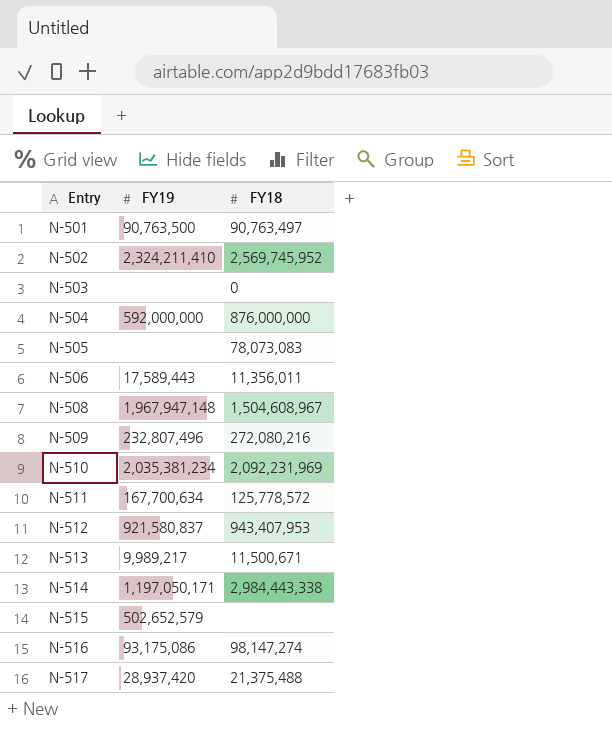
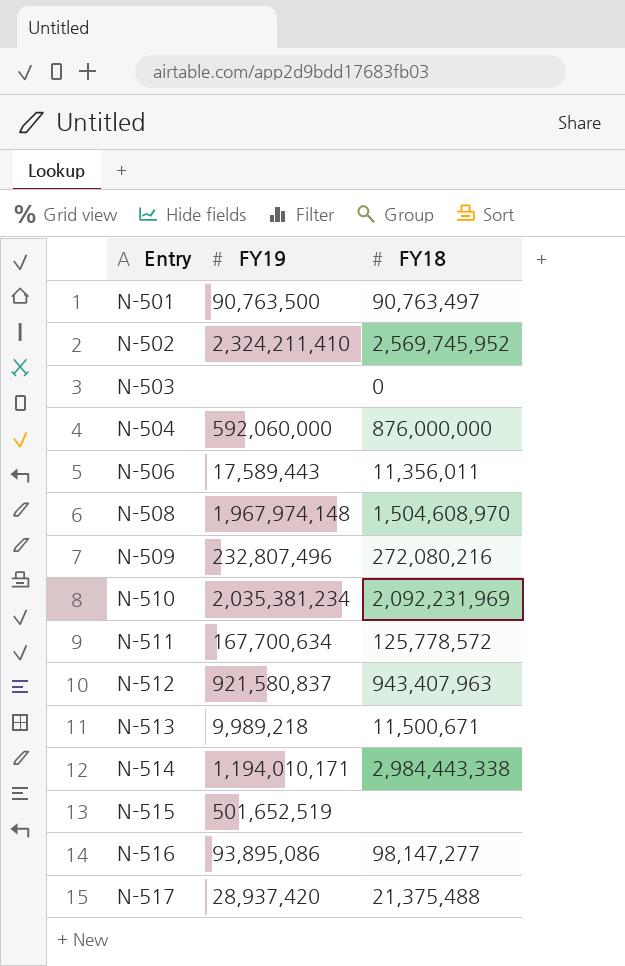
row N-505: none | 78,073,083 -> none
N-504 | FY19: 592,000,000 -> 592,060,000
N-508 | FY19: 1,967,947,148 -> 1,967,974,148
N-508 | FY18: 1,504,608,967 -> 1,504,608,970
N-512 | FY18: 943,407,953 -> 943,407,963
N-513 | FY19: 9,989,217 -> 9,989,218
N-514 | FY19: 1,197,050,171 -> 1,194,010,171
N-515 | FY19: 502,652,579 -> 501,652,519
N-516 | FY19: 93,175,086 -> 93,895,086
N-516 | FY18: 98,147,274 -> 98,147,277

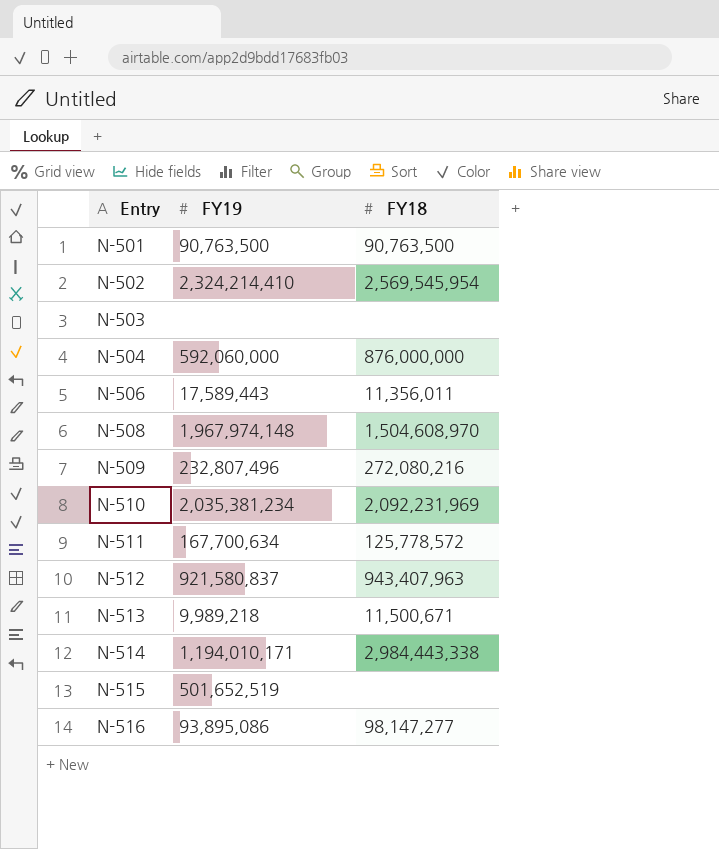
row N-517: 28,937,420 | 21,375,488 -> none
N-501 | FY18: 90,763,497 -> 90,763,500
N-502 | FY19: 2,324,211,410 -> 2,324,214,410
N-502 | FY18: 2,569,745,952 -> 2,569,545,954
N-503 | FY18: 0 -> none

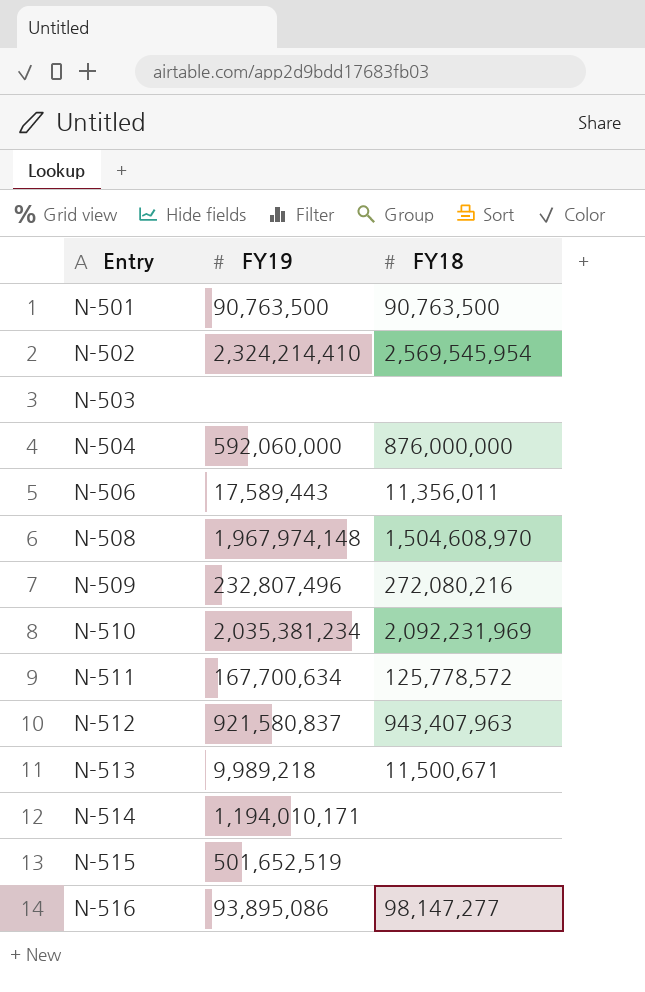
N-514 | FY18: 2,984,443,338 -> none

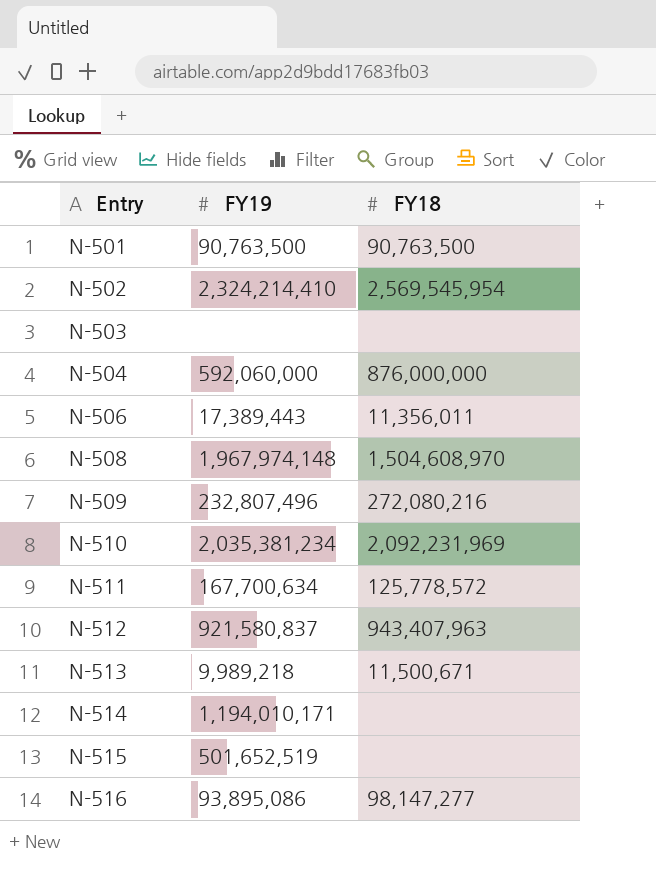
N-506 | FY19: 17,589,443 -> 17,389,443

